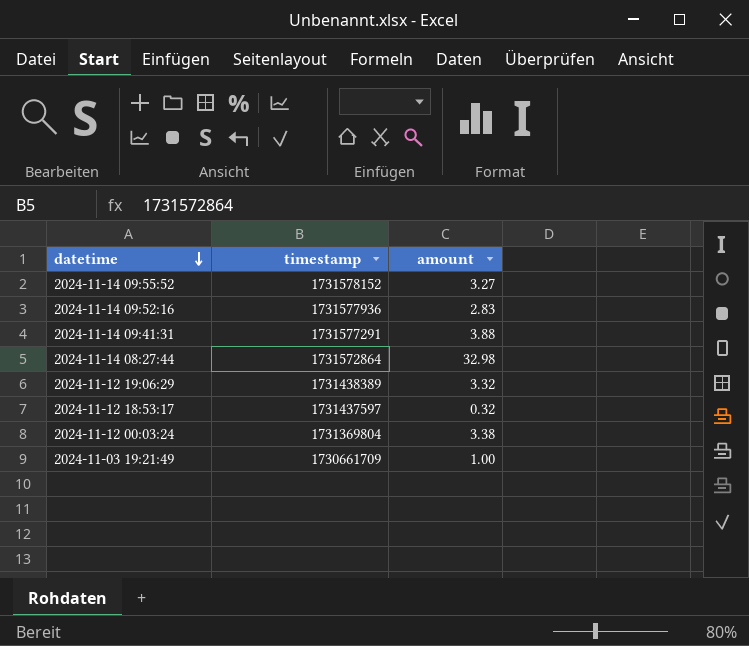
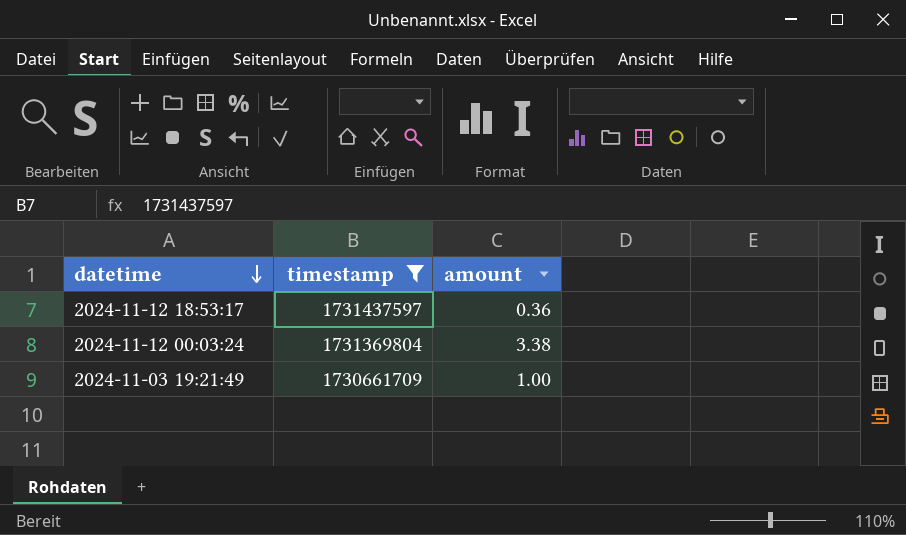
filter: none -> timestamp <= 1731437597
2024-11-12 18:53:17 | amount: 0.32 -> 0.36

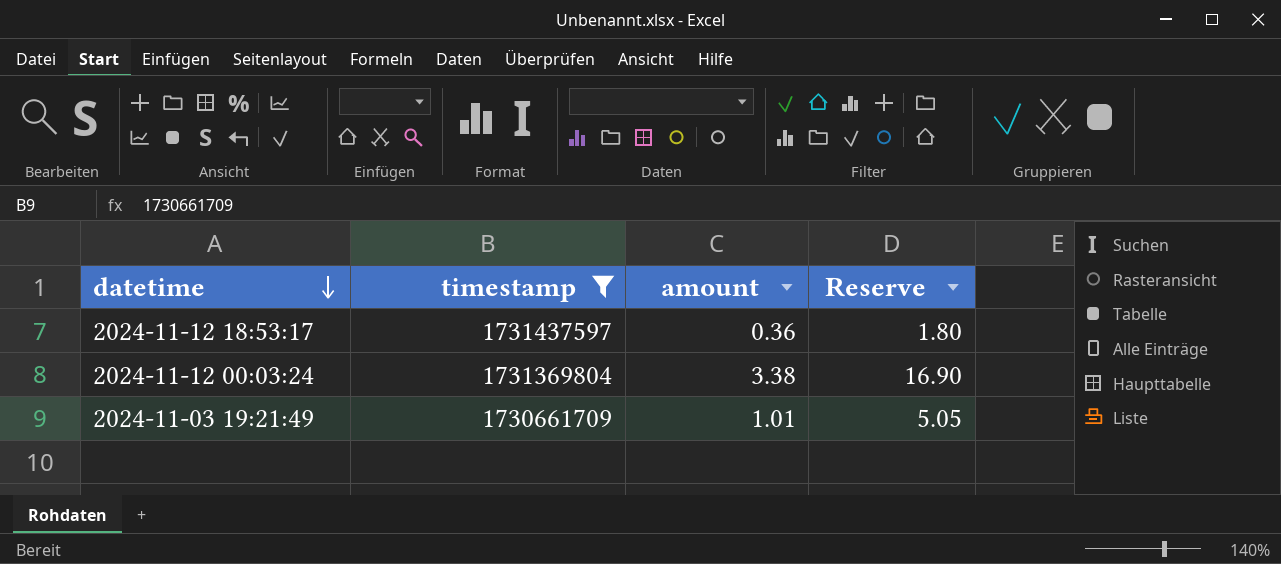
column Reserve | formula: none -> [amount] * 5
2024-11-03 19:21:49 | amount: 1.00 -> 1.01

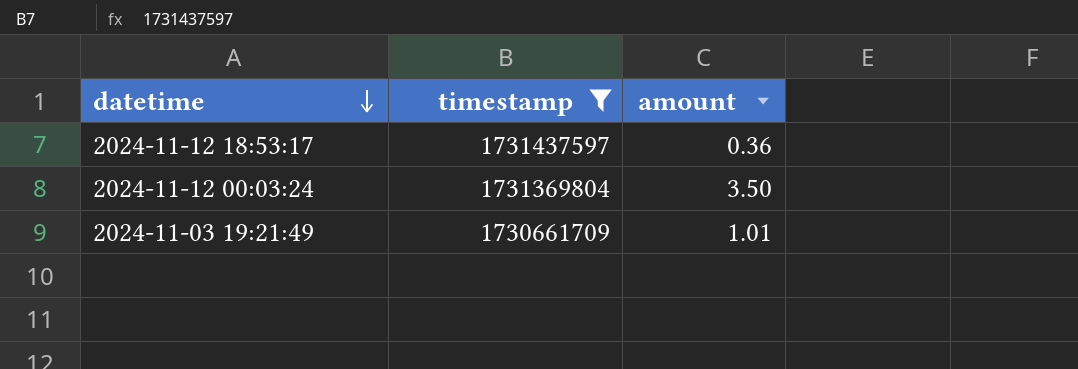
column Reserve | formula: [amount] * 5 -> none
2024-11-12 00:03:24 | amount: 3.38 -> 3.50

